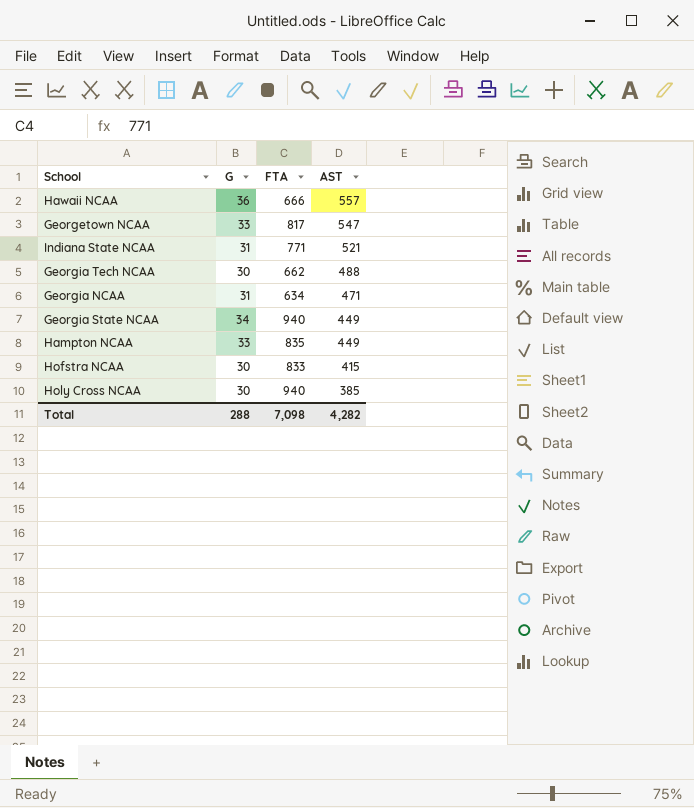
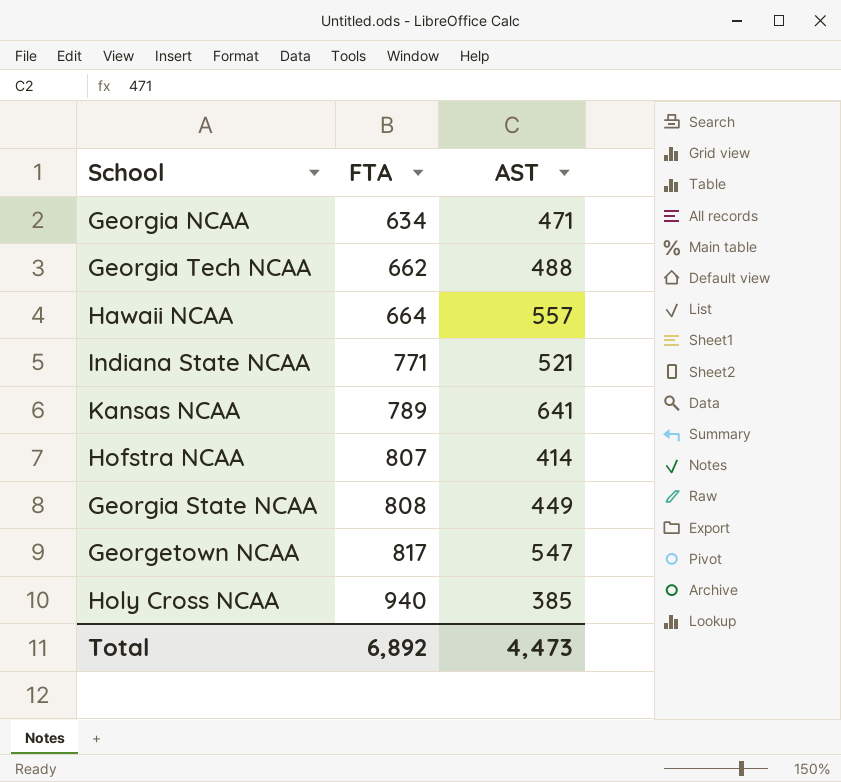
row order: AST descending -> FTA ascending
column G | position: 2 -> none
row Hampton NCAA: 33 | 835 | 449 -> none
Hawaii NCAA | FTA: 666 -> 664
row Kansas NCAA: none -> 789 | 641
Hofstra NCAA | FTA: 833 -> 807
Hofstra NCAA | AST: 415 -> 414
Georgia State NCAA | FTA: 940 -> 808
Total | FTA: 7,098 -> 6,892
Total | AST: 4,282 -> 4,473

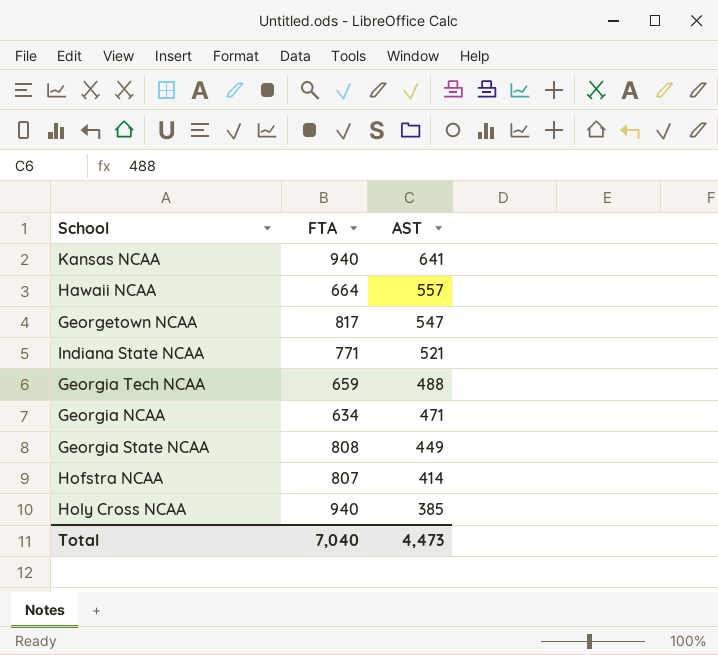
row order: FTA ascending -> AST descending
Kansas NCAA | FTA: 789 -> 940
Georgia Tech NCAA | FTA: 662 -> 659
Total | FTA: 6,892 -> 7,040

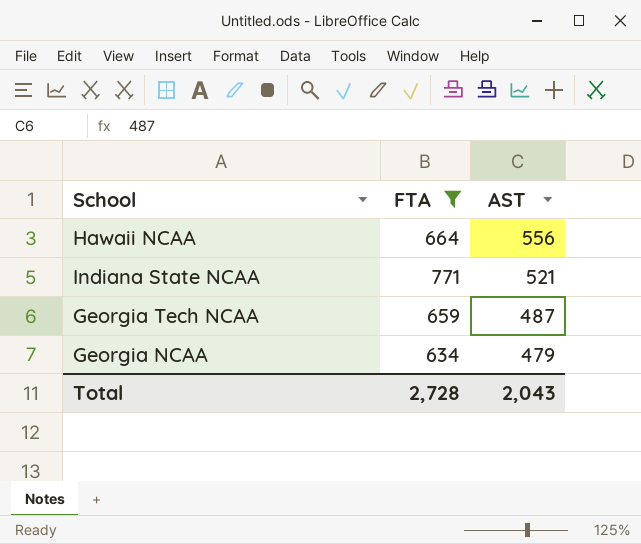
filter: none -> FTA <= 771
Hawaii NCAA | AST: 557 -> 556
Georgia Tech NCAA | AST: 488 -> 487
Georgia NCAA | AST: 471 -> 479
Total | FTA: 7,040 -> 2,728
Total | AST: 4,473 -> 2,043

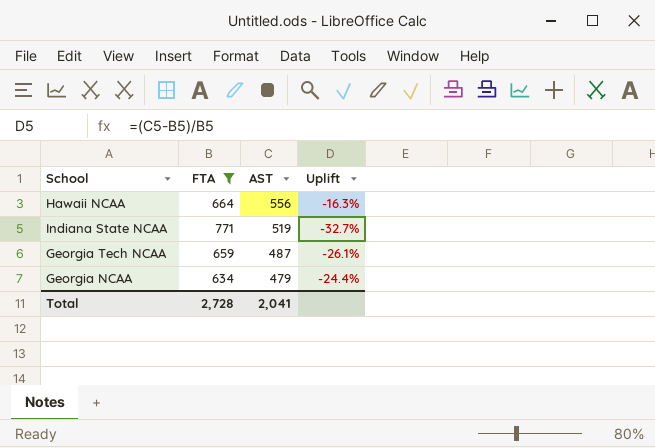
column Uplift | formula: none -> ([AST] - [FTA]) / [FTA]
Indiana State NCAA | AST: 521 -> 519
Total | AST: 2,043 -> 2,041

